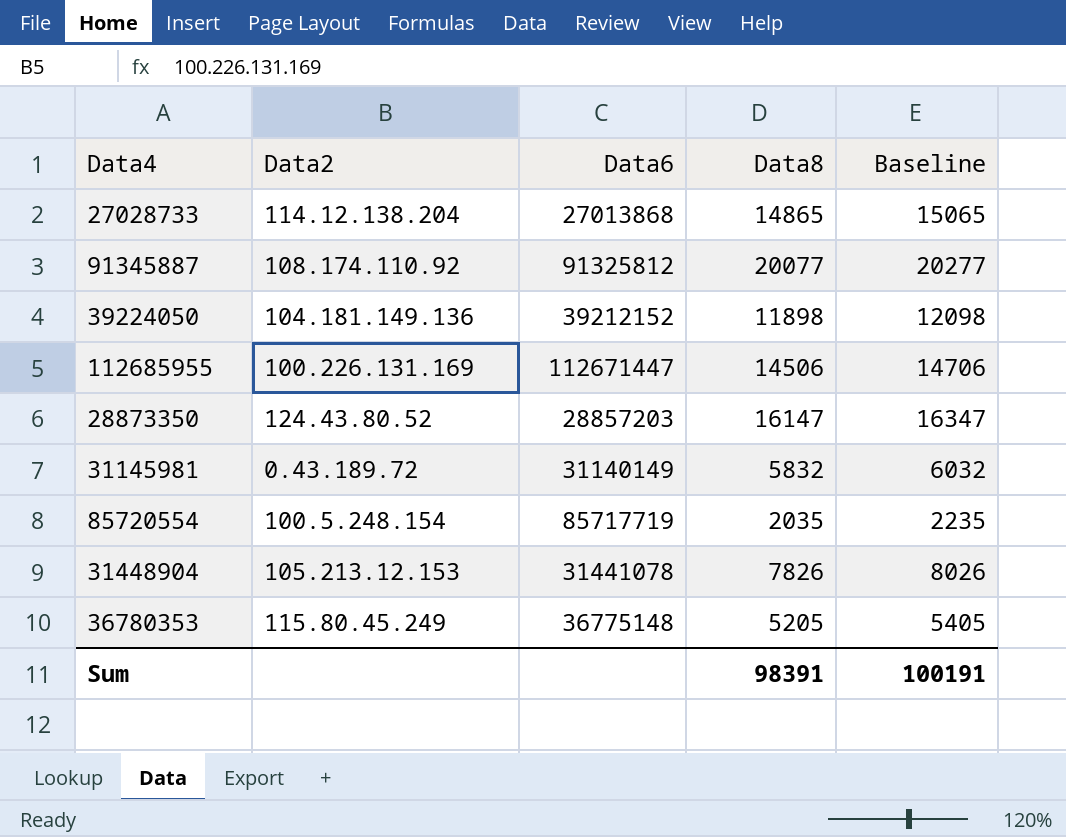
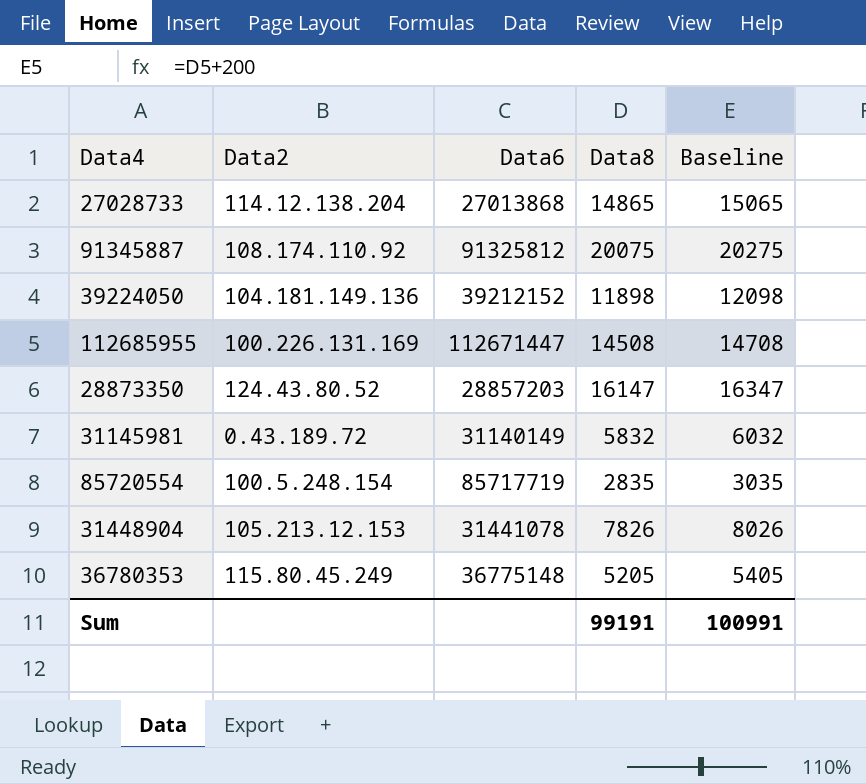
91345887 | Data8: 20077 -> 20075
91345887 | Baseline: 20277 -> 20275
112685955 | Data8: 14506 -> 14508
112685955 | Baseline: 14706 -> 14708
85720554 | Data8: 2035 -> 2835
85720554 | Baseline: 2235 -> 3035
Sum | Data8: 98391 -> 99191
Sum | Baseline: 100191 -> 100991

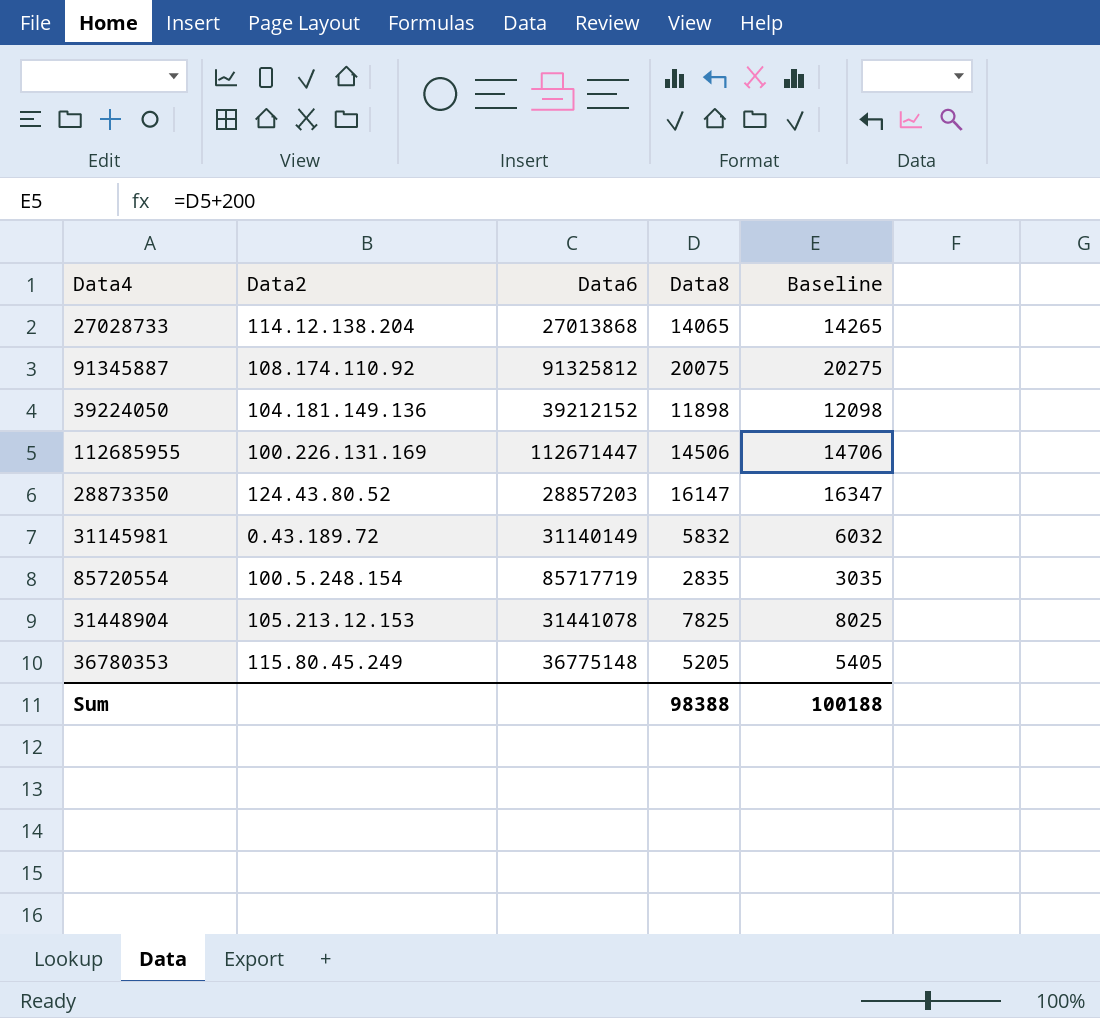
27028733 | Data8: 14865 -> 14065
27028733 | Baseline: 15065 -> 14265
112685955 | Data8: 14508 -> 14506
112685955 | Baseline: 14708 -> 14706
31448904 | Data8: 7826 -> 7825
31448904 | Baseline: 8026 -> 8025
Sum | Data8: 99191 -> 98388
Sum | Baseline: 100991 -> 100188

